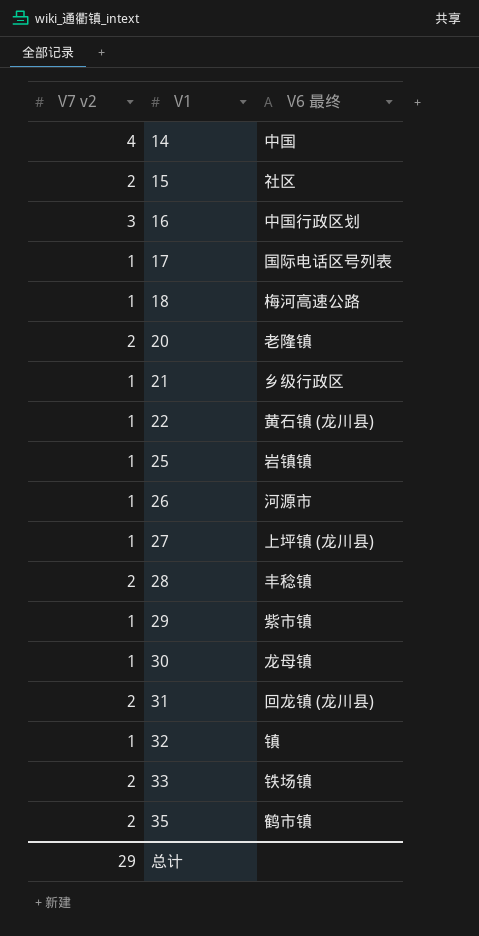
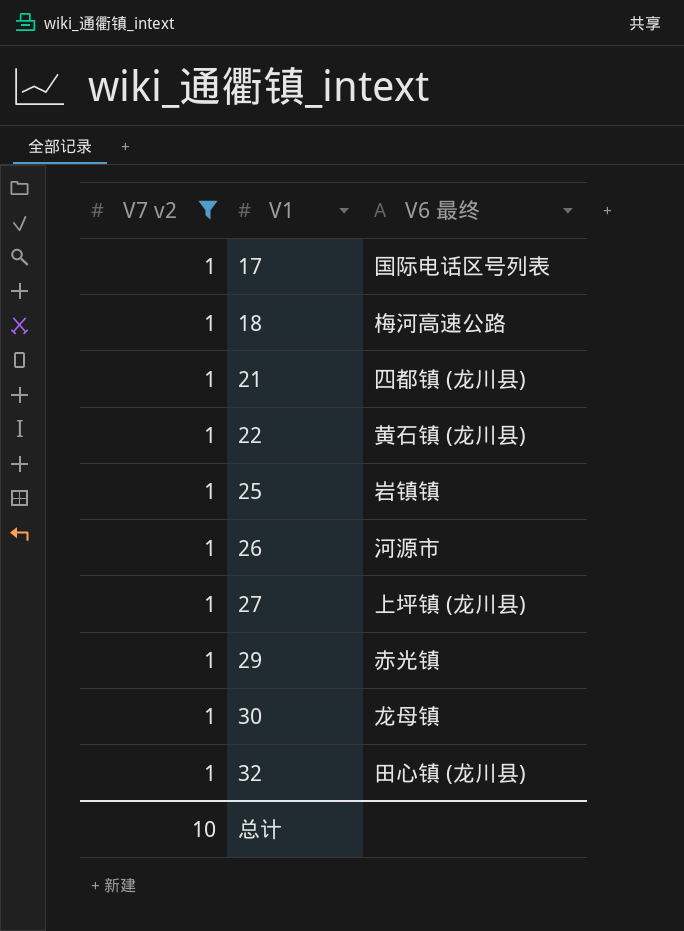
filter: none -> V7 v2 = 1
21 | V6 最终: 乡级行政区 -> 四都镇 (龙川县)
29 | V6 最终: 紫市镇 -> 赤光镇
32 | V6 最终: 镇 -> 田心镇 (龙川县)
总计 | V7 v2: 29 -> 10

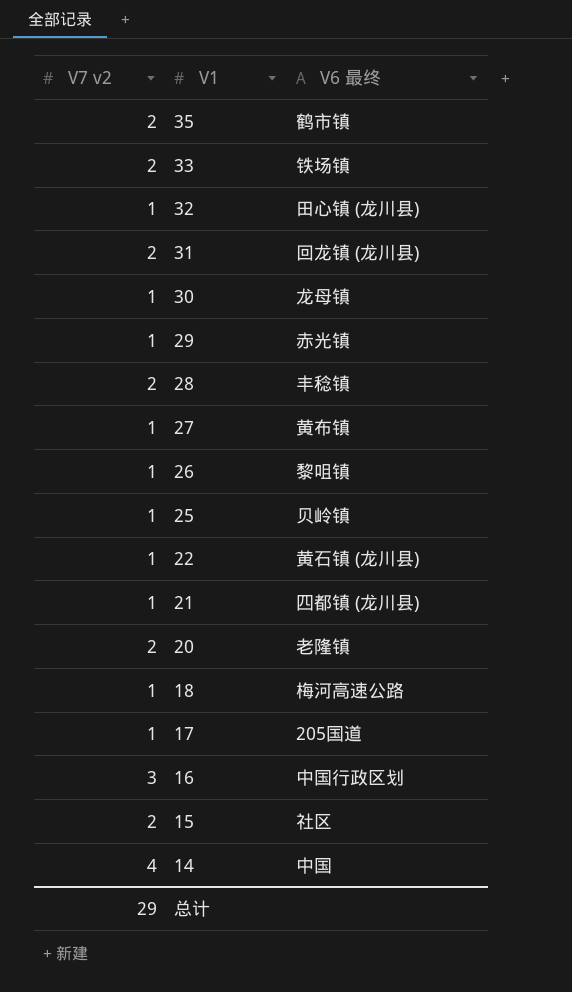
filter: V7 v2 = 1 -> none
row order: V1 ascending -> V1 descending
27 | V6 最终: 上坪镇 (龙川县) -> 黄布镇
26 | V6 最终: 河源市 -> 黎咀镇
25 | V6 最终: 岩镇镇 -> 贝岭镇
17 | V6 最终: 国际电话区号列表 -> 205国道
总计 | V7 v2: 10 -> 29

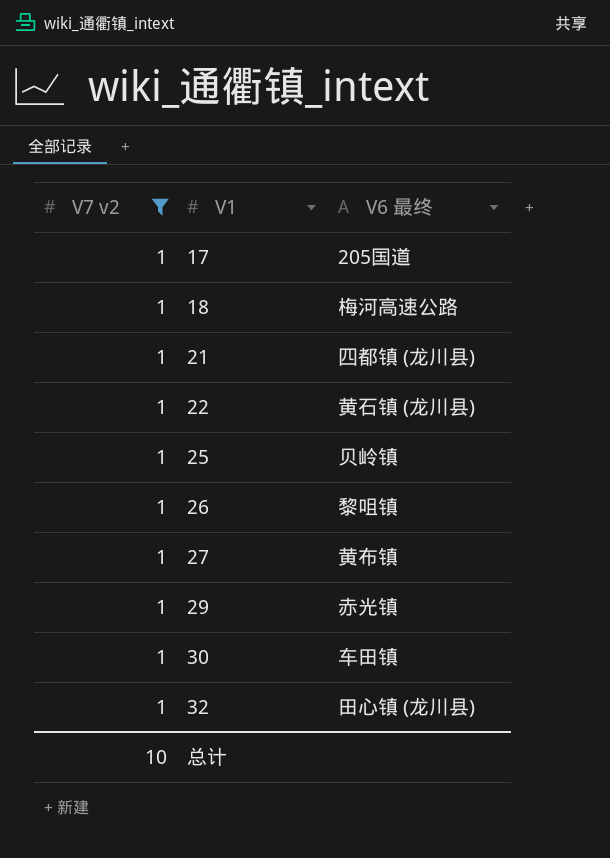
filter: none -> V7 v2 = 1
row order: V1 descending -> V1 ascending
30 | V6 最终: 龙母镇 -> 车田镇
总计 | V7 v2: 29 -> 10

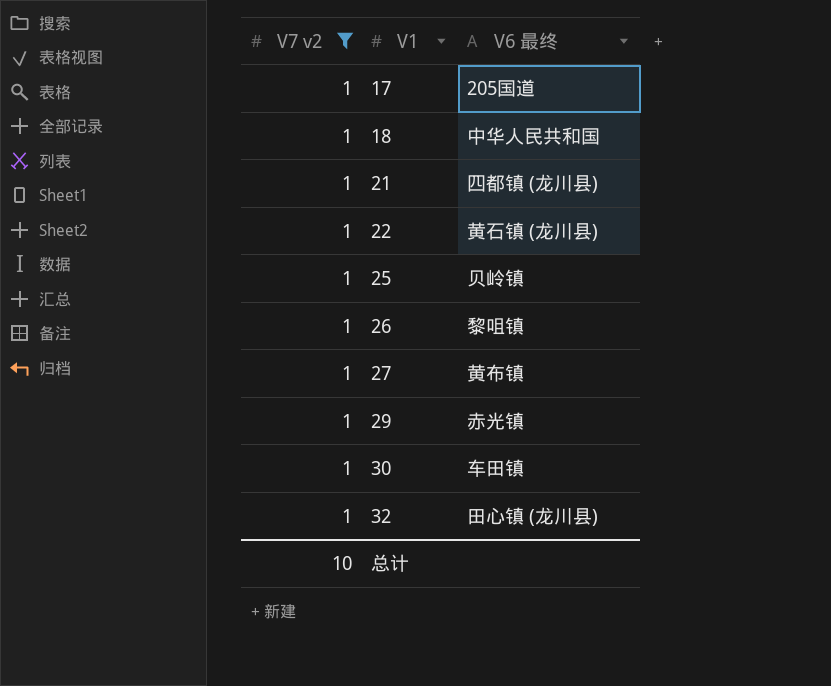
18 | V6 最终: 梅河高速公路 -> 中华人民共和国

